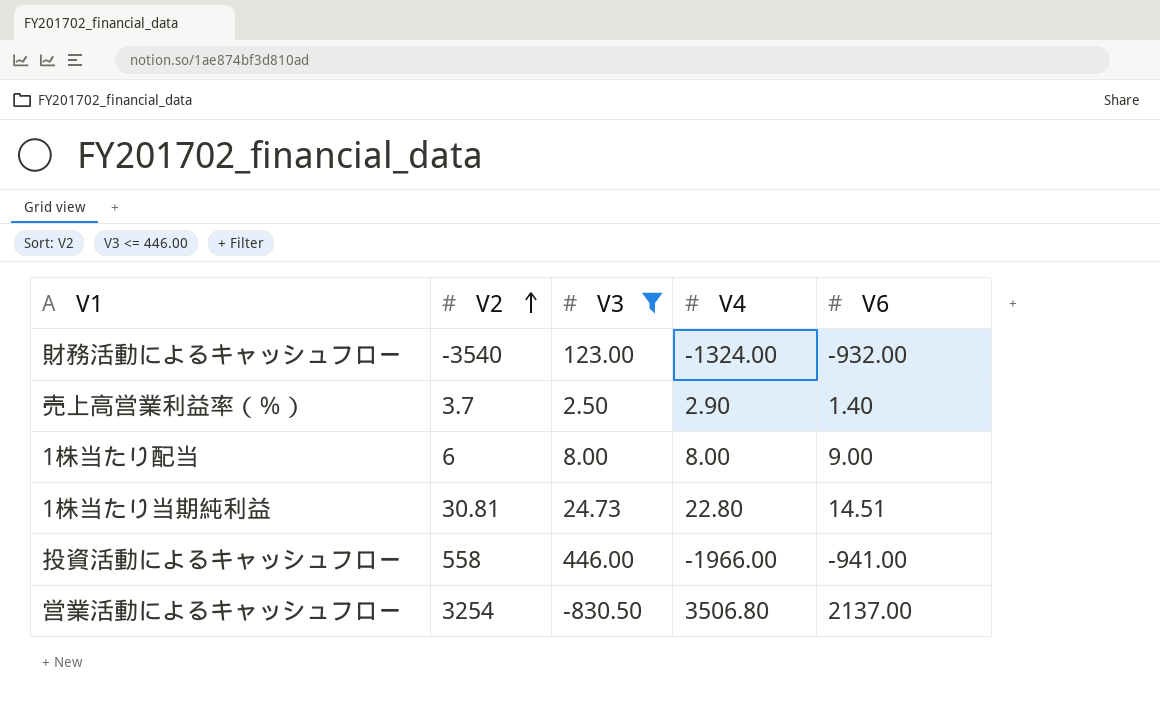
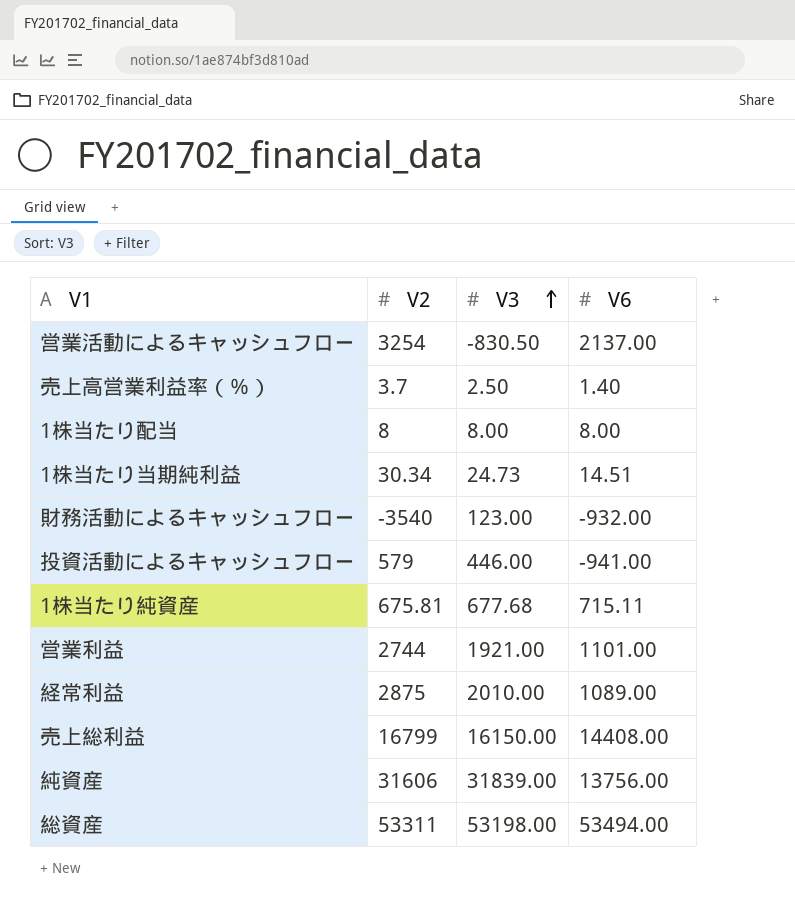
filter: V3 <= 446.00 -> none
row order: V2 ascending -> V3 ascending
column V4 | position: 4 -> none
1株当たり配当 | V2: 6 -> 8
1株当たり配当 | V6: 9.00 -> 8.00
1株当たり当期純利益 | V2: 30.81 -> 30.34
投資活動によるキャッシュフロー | V2: 558 -> 579

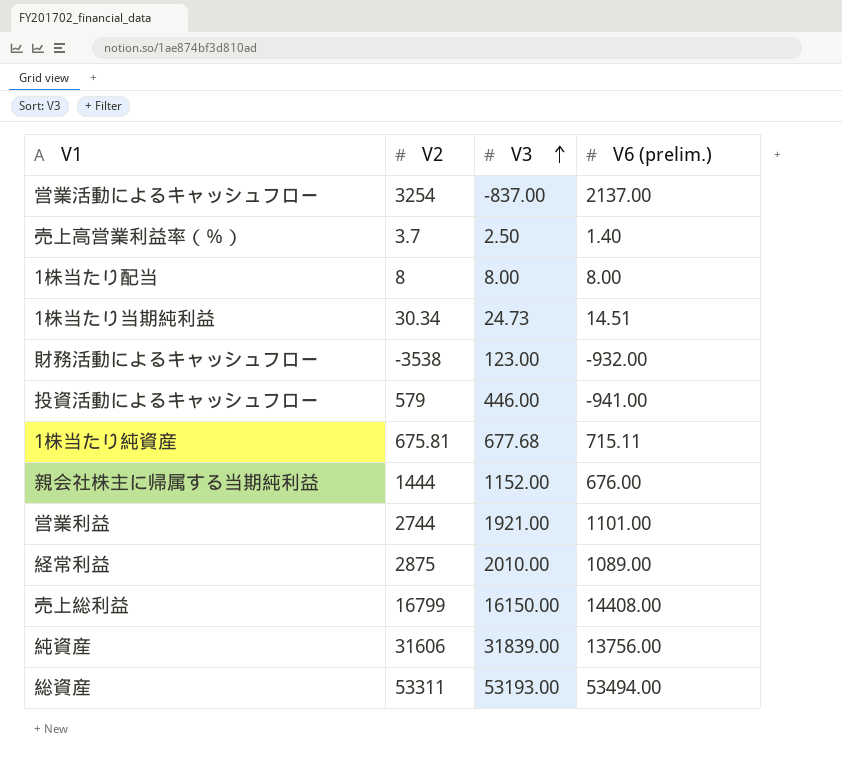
column name: V6 -> V6 (prelim.)
営業活動によるキャッシュフロー | V3: -830.50 -> -837.00
財務活動によるキャッシュフロー | V2: -3540 -> -3538
row 親会社株主に帰属する当期純利益: none -> 1444 | 1152.00 | 676.00
総資産 | V3: 53198.00 -> 53193.00

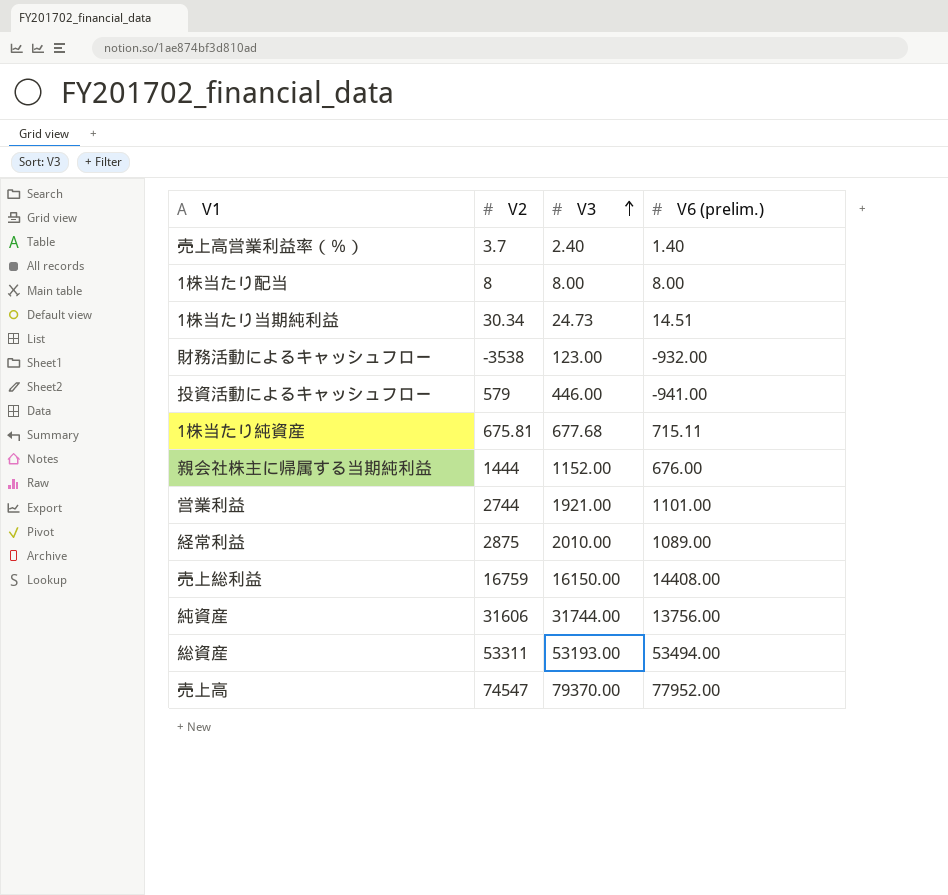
row 営業活動によるキャッシュフロー: 3254 | -837.00 | 2137.00 -> none
売上高営業利益率（％） | V3: 2.50 -> 2.40
売上総利益 | V2: 16799 -> 16759
純資産 | V3: 31839.00 -> 31744.00
row 売上高: none -> 74547 | 79370.00 | 77952.00

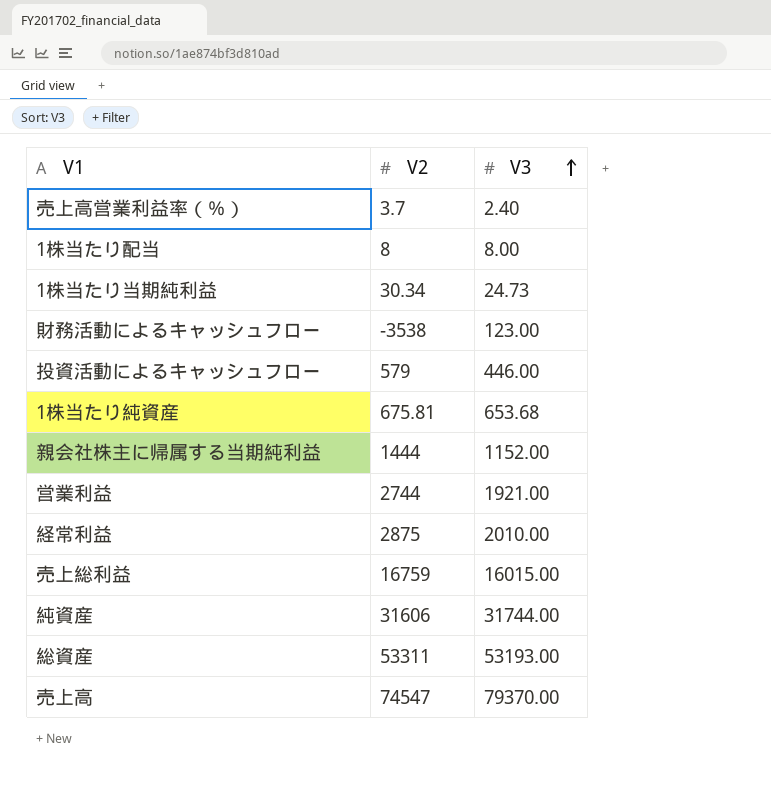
column V6 (prelim.) | position: 4 -> none
1株当たり純資産 | V3: 677.68 -> 653.68
売上総利益 | V3: 16150.00 -> 16015.00

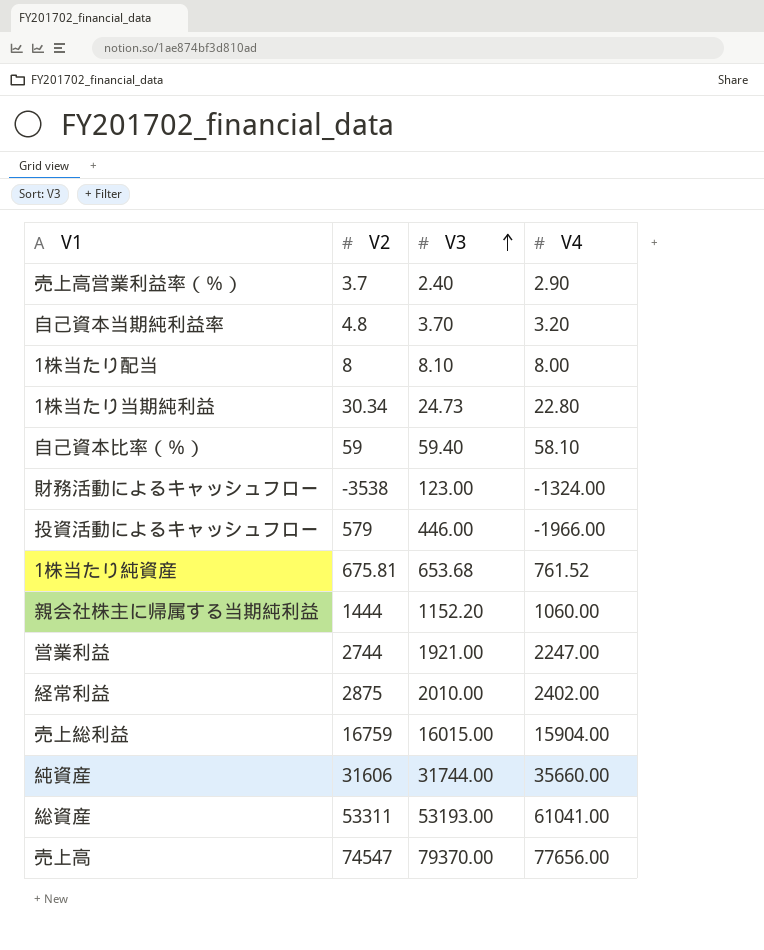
column V4 | position: none -> 4
row 自己資本当期純利益率: none -> 4.8 | 3.70 | 3.20
1株当たり配当 | V3: 8.00 -> 8.10
row 自己資本比率（％）: none -> 59 | 59.40 | 58.10
親会社株主に帰属する当期純利益 | V3: 1152.00 -> 1152.20

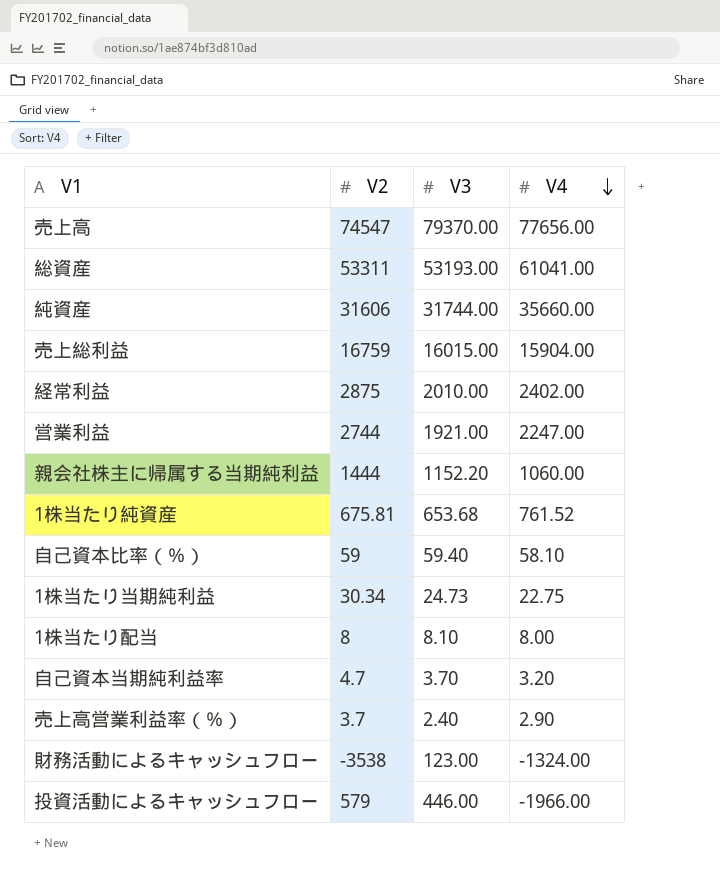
row order: V3 ascending -> V4 descending
1株当たり当期純利益 | V4: 22.80 -> 22.75
自己資本当期純利益率 | V2: 4.8 -> 4.7

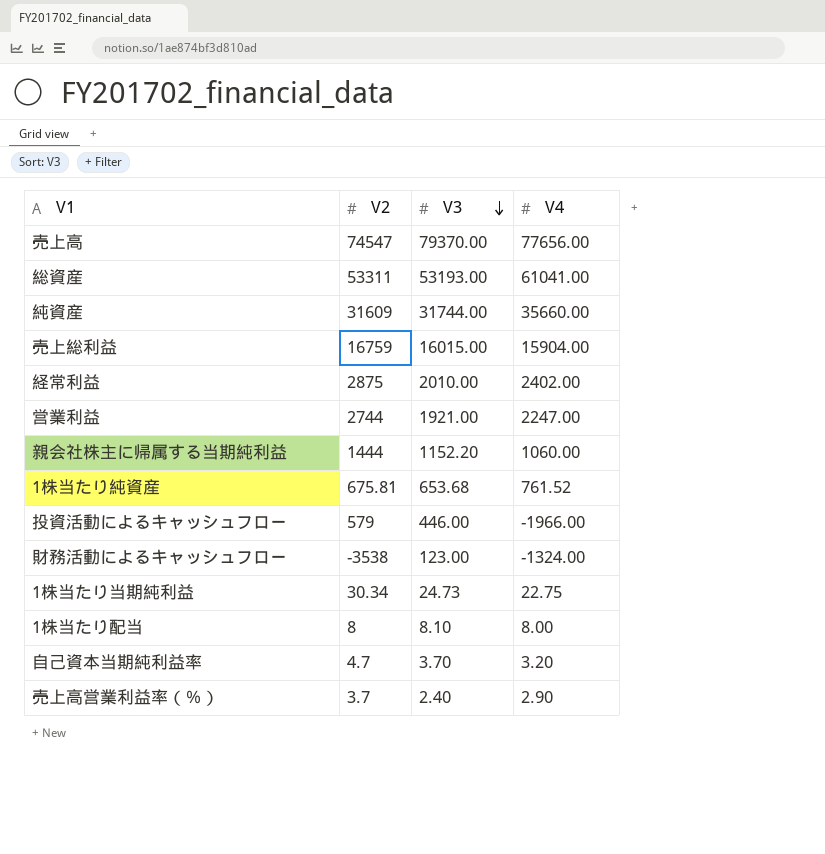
row order: V4 descending -> V3 descending
row 自己資本比率（％）: 59 | 59.40 | 58.10 -> none
純資産 | V2: 31606 -> 31609

